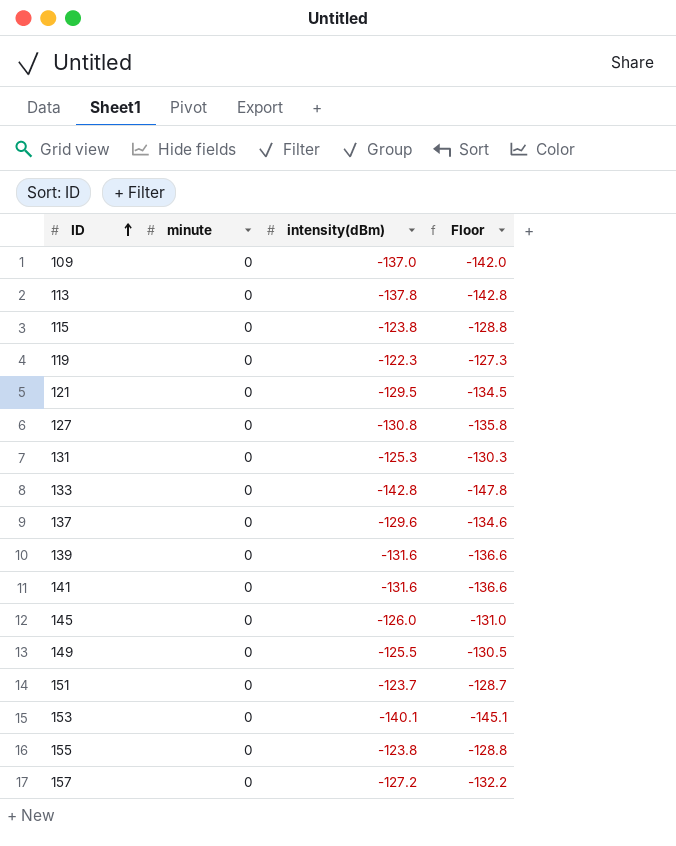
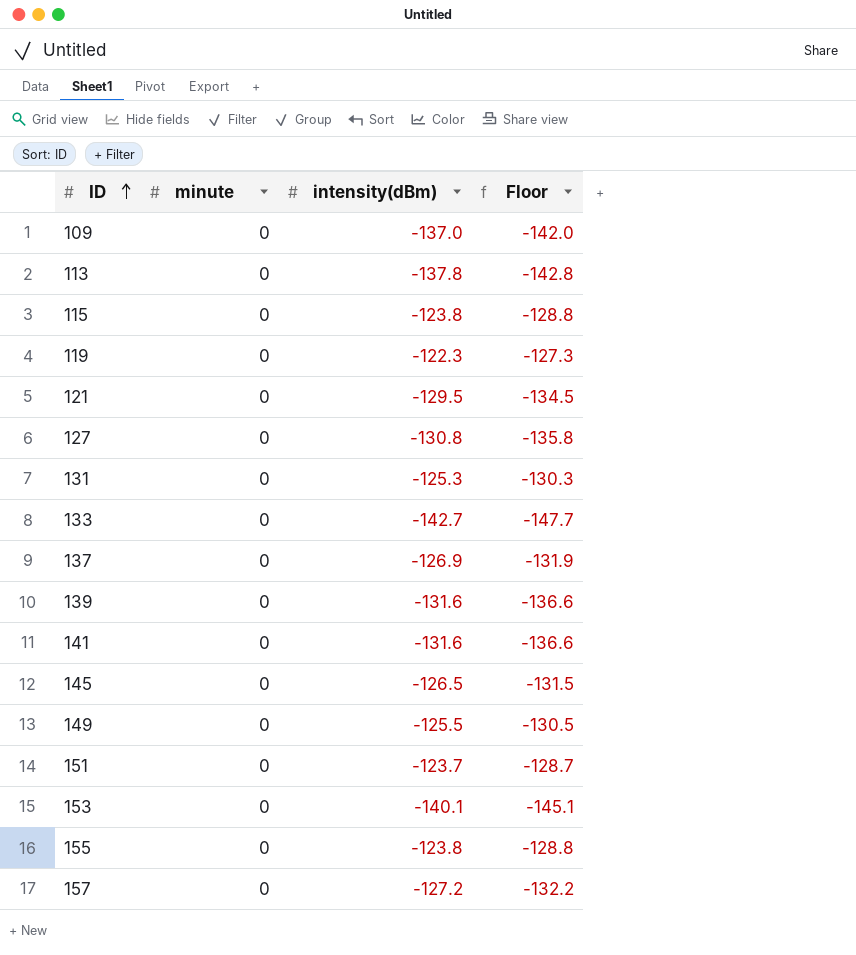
133 | intensity(dBm): -142.8 -> -142.7
133 | Floor: -147.8 -> -147.7
137 | intensity(dBm): -129.6 -> -126.9
137 | Floor: -134.6 -> -131.9
145 | intensity(dBm): -126.0 -> -126.5
145 | Floor: -131.0 -> -131.5

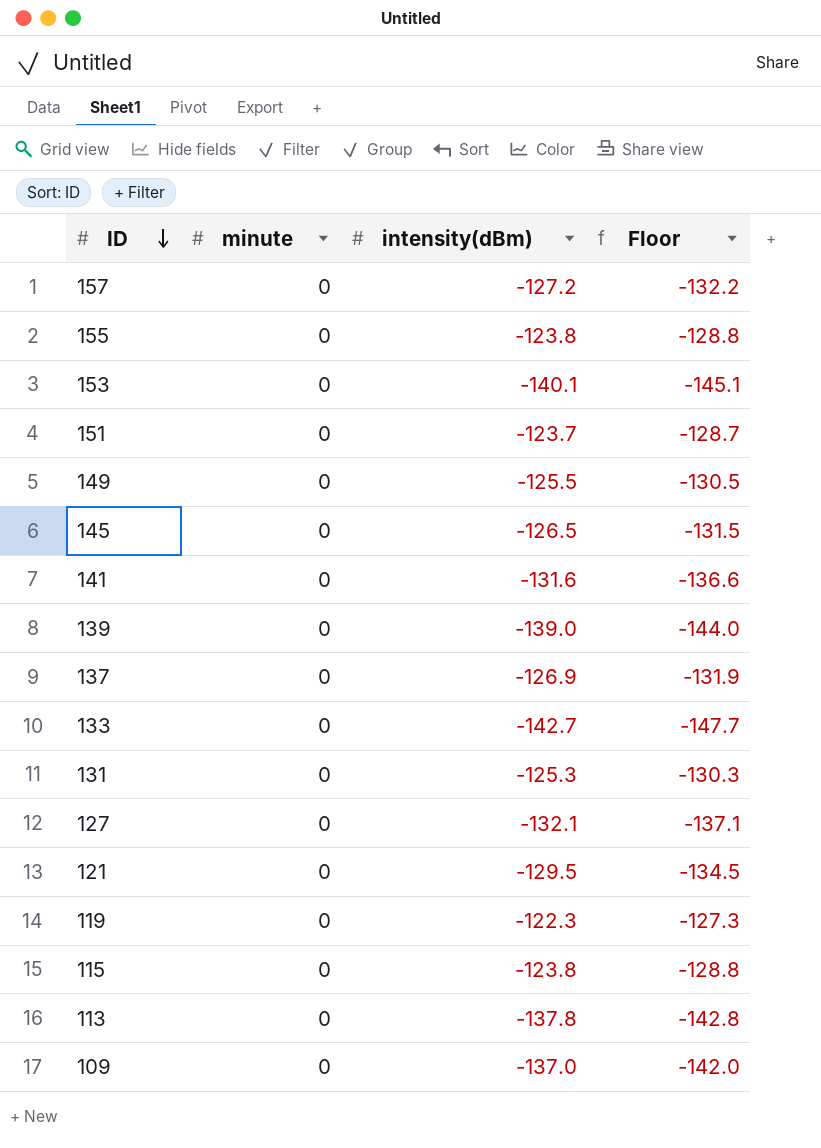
row order: ID ascending -> ID descending
139 | intensity(dBm): -131.6 -> -139.0
139 | Floor: -136.6 -> -144.0
127 | intensity(dBm): -130.8 -> -132.1
127 | Floor: -135.8 -> -137.1

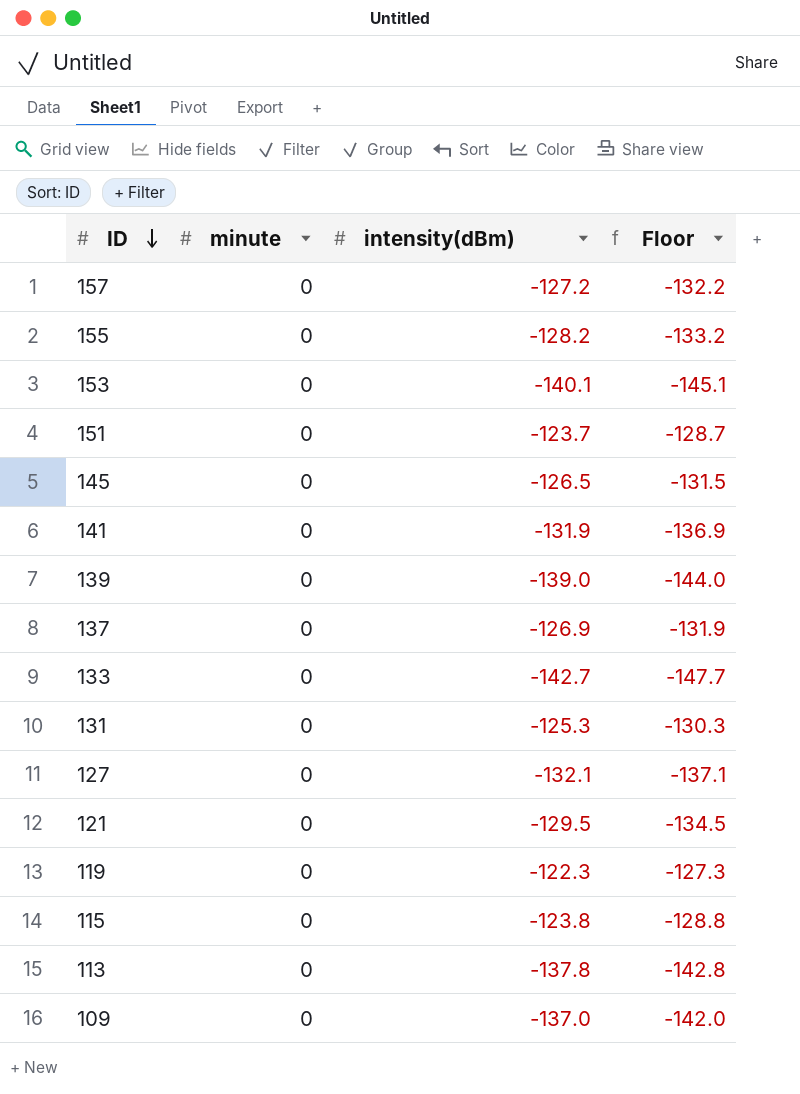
row 149: 0 | -125.5 | -130.5 -> none
155 | intensity(dBm): -123.8 -> -128.2
155 | Floor: -128.8 -> -133.2
141 | intensity(dBm): -131.6 -> -131.9
141 | Floor: -136.6 -> -136.9

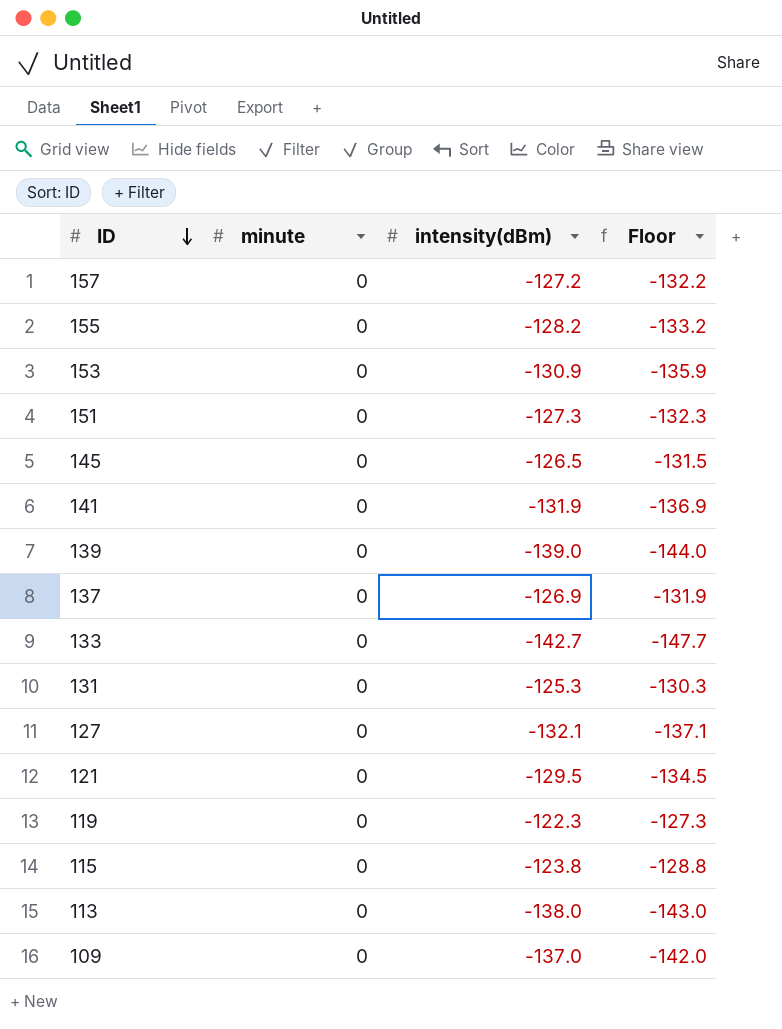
153 | intensity(dBm): -140.1 -> -130.9
153 | Floor: -145.1 -> -135.9
151 | intensity(dBm): -123.7 -> -127.3
151 | Floor: -128.7 -> -132.3
113 | intensity(dBm): -137.8 -> -138.0
113 | Floor: -142.8 -> -143.0

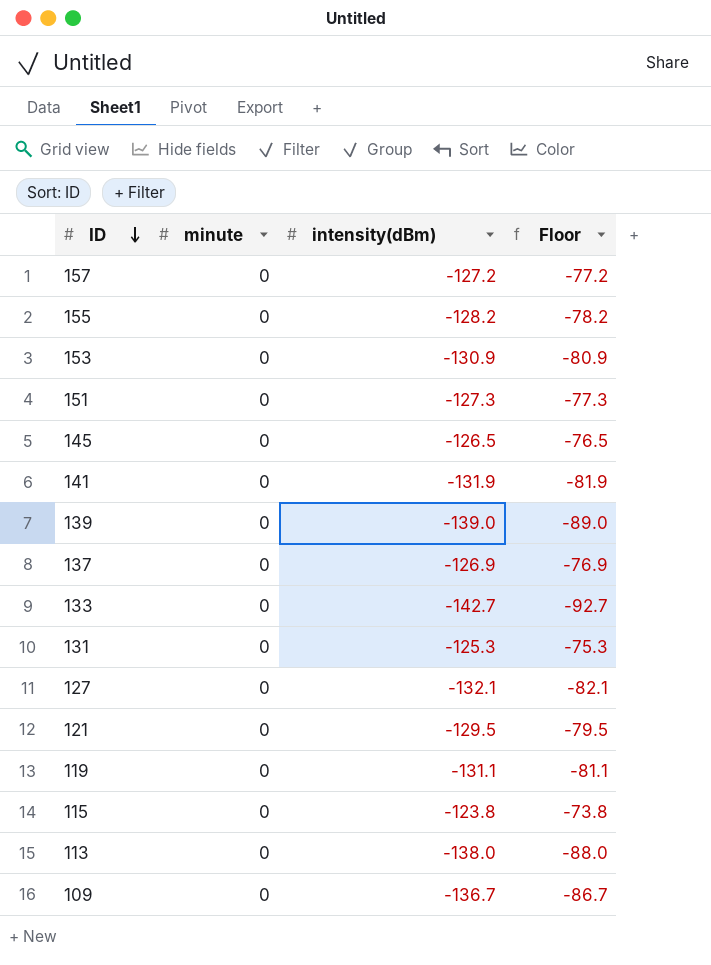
column Floor | formula: [intensity(dBm)] - 5 -> [intensity(dBm)] + 50
119 | intensity(dBm): -122.3 -> -131.1
109 | intensity(dBm): -137.0 -> -136.7

